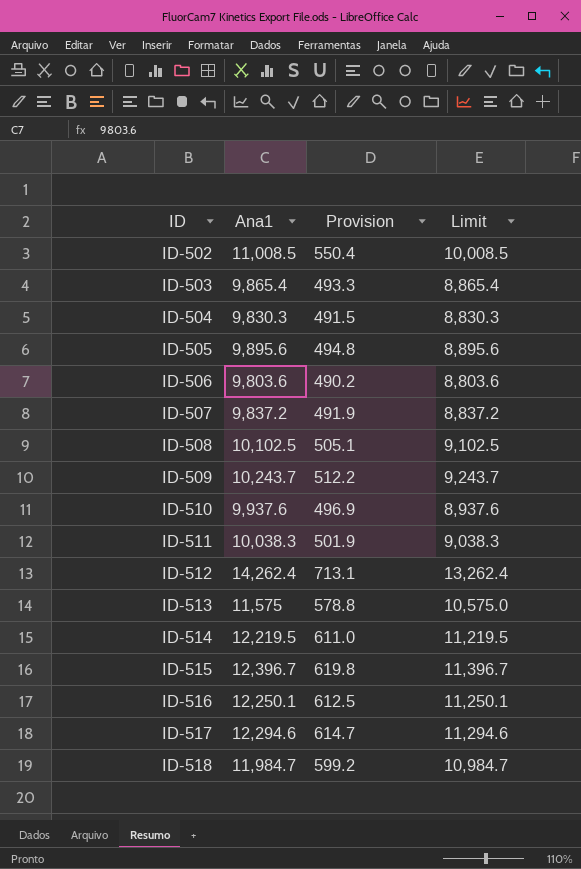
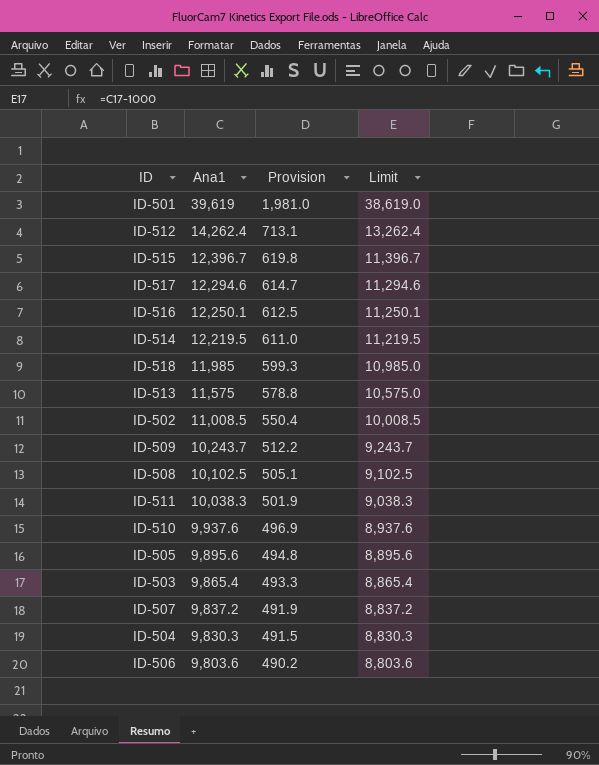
row order: ID ascending -> Ana1 descending
row ID-501: none -> 39,619 | 1,981.0 | 38,619.0
ID-518 | Ana1: 11,984.7 -> 11,985
ID-518 | Provision: 599.2 -> 599.3
ID-518 | Limit: 10,984.7 -> 10,985.0

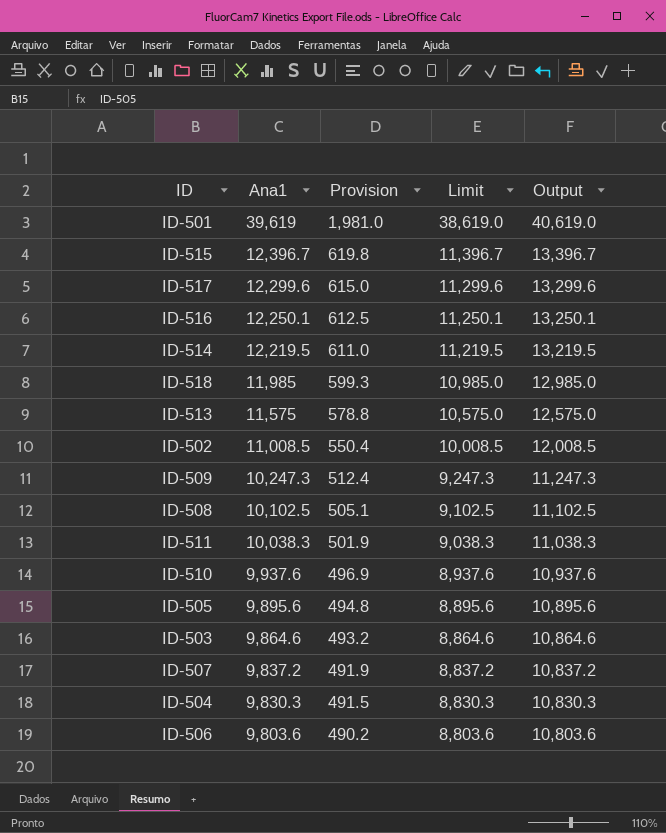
column Output | formula: none -> [Ana1] + 1000
row ID-512: 14,262.4 | 713.1 | 13,262.4 -> none
ID-517 | Ana1: 12,294.6 -> 12,299.6
ID-517 | Provision: 614.7 -> 615.0
ID-517 | Limit: 11,294.6 -> 11,299.6
ID-509 | Ana1: 10,243.7 -> 10,247.3
ID-509 | Provision: 512.2 -> 512.4
ID-509 | Limit: 9,243.7 -> 9,247.3
ID-503 | Ana1: 9,865.4 -> 9,864.6
ID-503 | Provision: 493.3 -> 493.2
ID-503 | Limit: 8,865.4 -> 8,864.6

